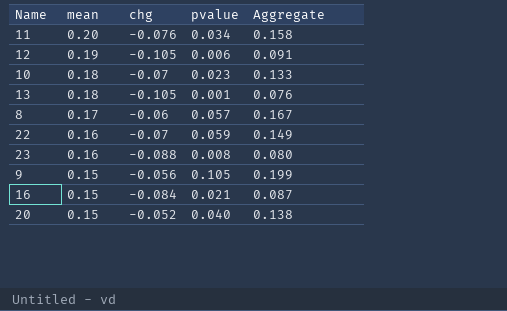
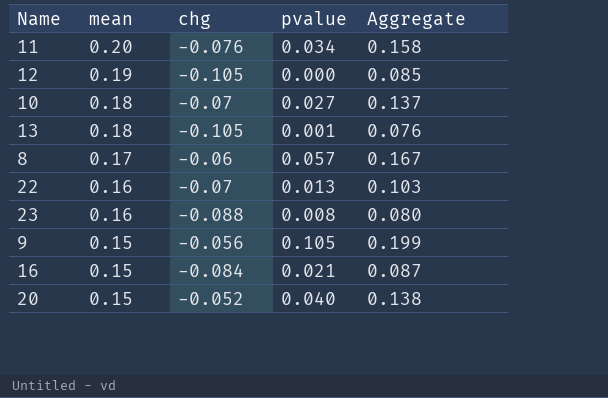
12 | pvalue: 0.006 -> 0.000
12 | Aggregate: 0.091 -> 0.085
10 | pvalue: 0.023 -> 0.027
10 | Aggregate: 0.133 -> 0.137
22 | pvalue: 0.059 -> 0.013
22 | Aggregate: 0.149 -> 0.103

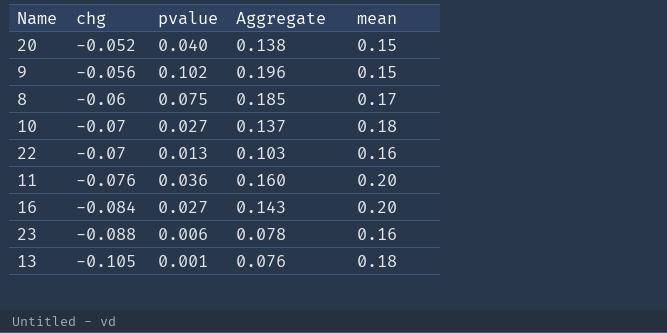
row order: mean descending -> chg descending
column mean | position: 2 -> 5
row 12: 0.19 | -0.105 | 0.000 | 0.085 -> none
9 | pvalue: 0.105 -> 0.102
9 | Aggregate: 0.199 -> 0.196
8 | pvalue: 0.057 -> 0.075
8 | Aggregate: 0.167 -> 0.185
11 | pvalue: 0.034 -> 0.036
11 | Aggregate: 0.158 -> 0.160
16 | pvalue: 0.021 -> 0.027
16 | Aggregate: 0.087 -> 0.143
16 | mean: 0.15 -> 0.20
23 | pvalue: 0.008 -> 0.006
23 | Aggregate: 0.080 -> 0.078

